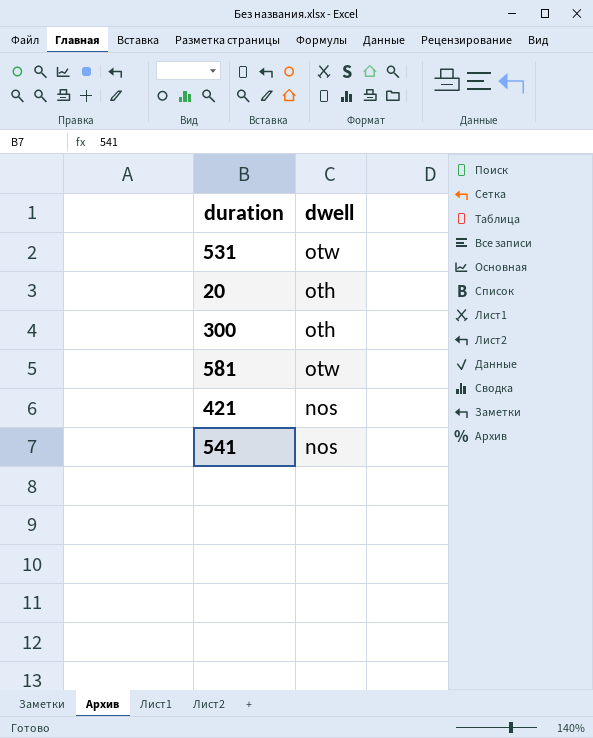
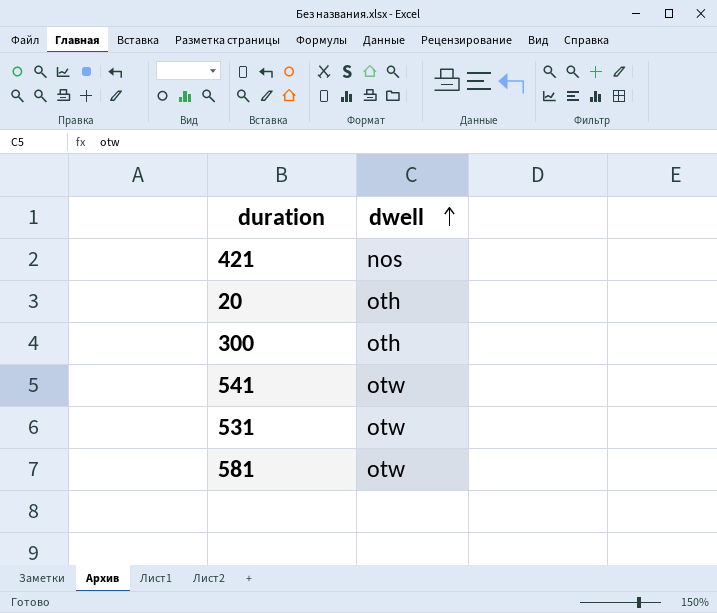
row order: none -> dwell ascending
541 | dwell: nos -> otw

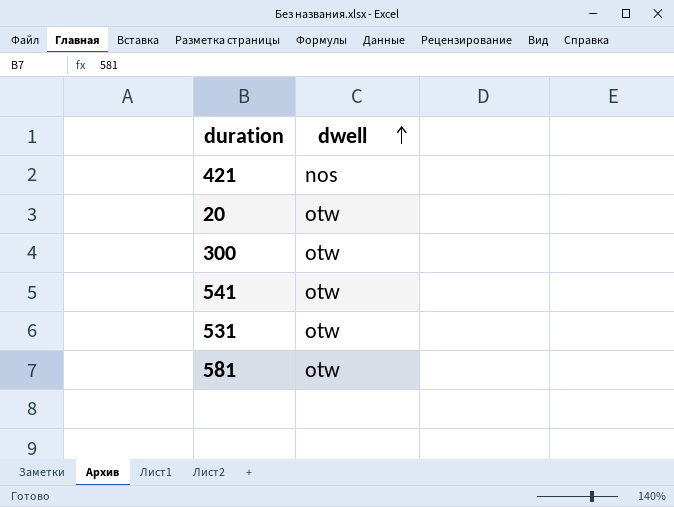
20 | dwell: oth -> otw
300 | dwell: oth -> otw

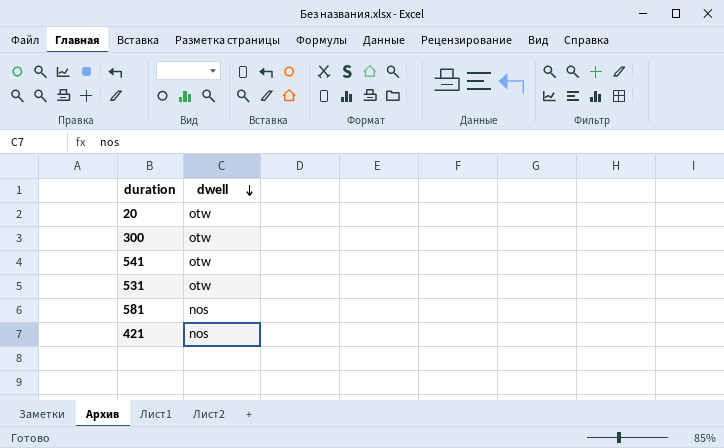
row order: dwell ascending -> dwell descending
581 | dwell: otw -> nos

